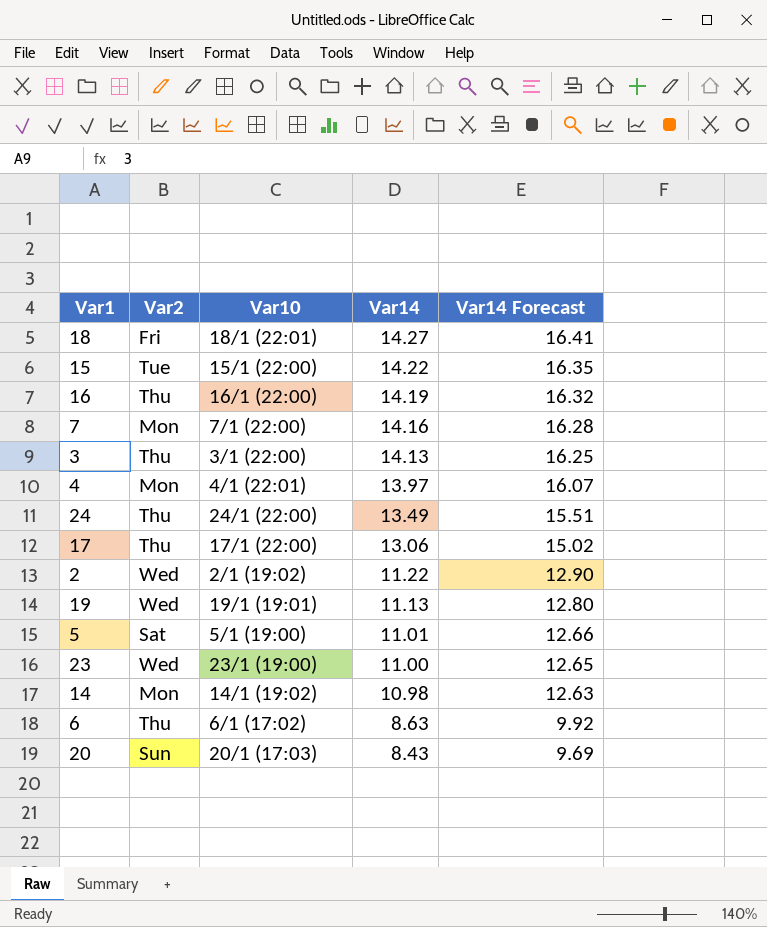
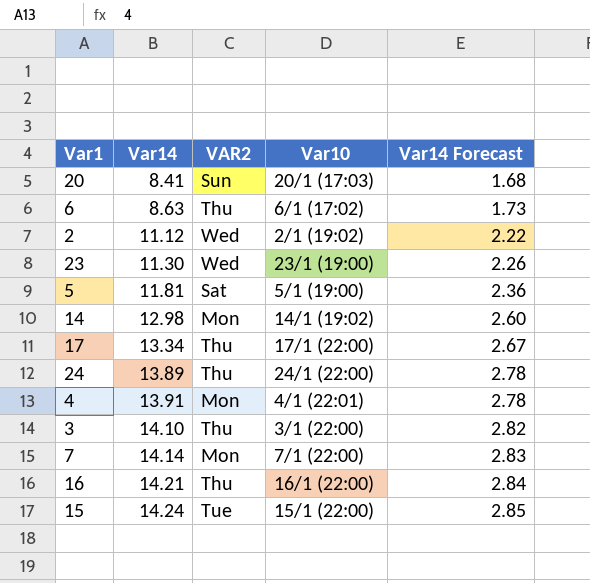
row order: Var14 descending -> Var14 ascending
column Var14 | position: 4 -> 2
column name: Var2 -> VAR2
column Var14 Forecast | formula: [Var14] * 1.15 -> [Var14] * 0.2
row 18: Fri | 18/1 (22:01) | 14.27 | 16.41 -> none
row 19: Wed | 19/1 (19:01) | 11.13 | 12.80 -> none
20 | Var14: 8.43 -> 8.41
2 | Var14: 11.22 -> 11.12
23 | Var14: 11.00 -> 11.30
5 | Var14: 11.01 -> 11.81
14 | Var14: 10.98 -> 12.98
17 | Var14: 13.06 -> 13.34
24 | Var14: 13.49 -> 13.89
4 | Var14: 13.97 -> 13.91
3 | Var14: 14.13 -> 14.10
7 | Var14: 14.16 -> 14.14
16 | Var14: 14.19 -> 14.21
15 | Var14: 14.22 -> 14.24

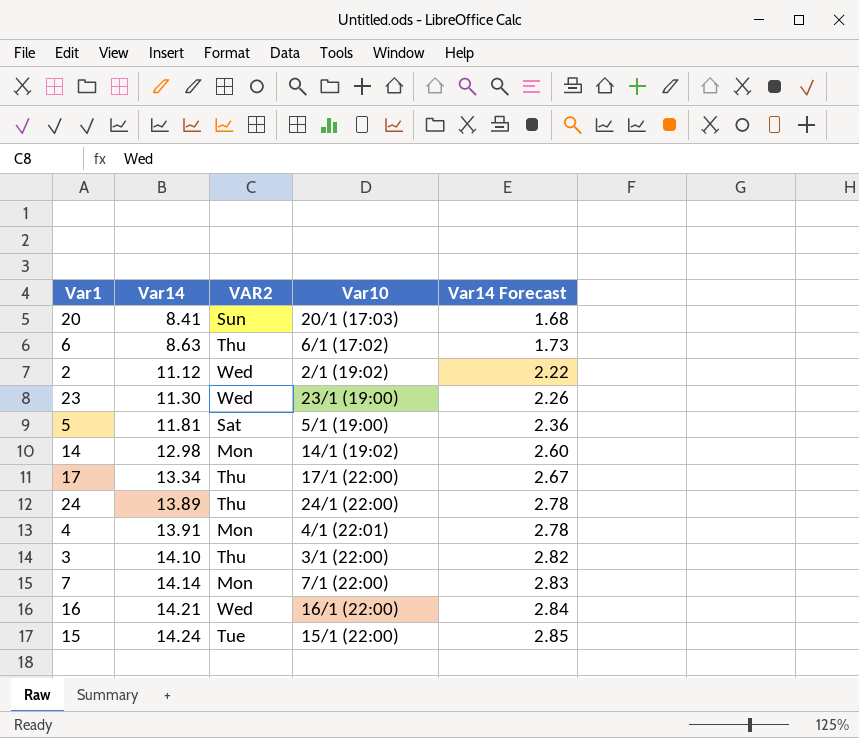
16 | VAR2: Thu -> Wed

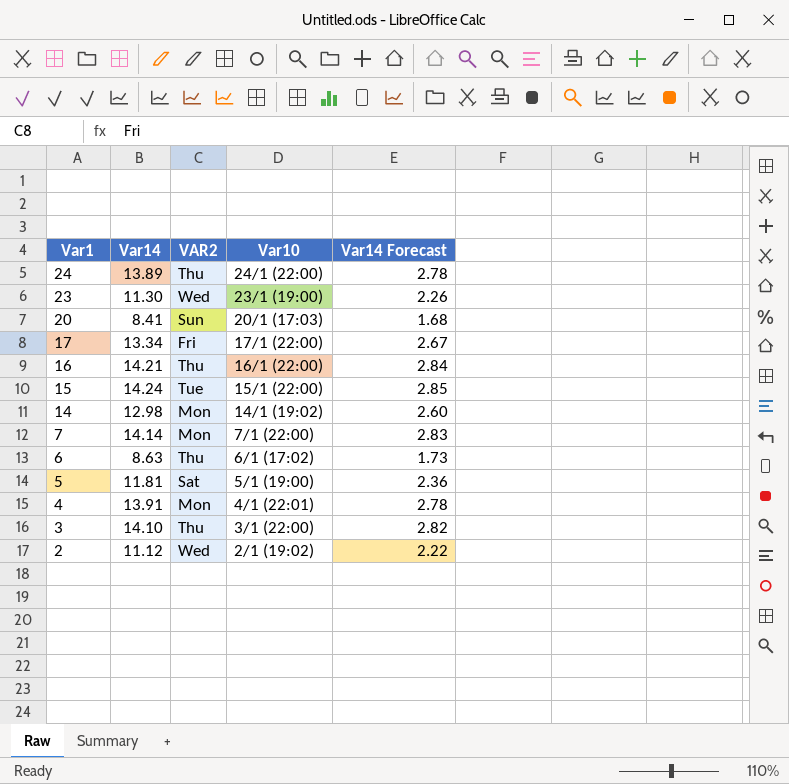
row order: Var14 ascending -> Var1 descending
17 | VAR2: Thu -> Fri
16 | VAR2: Wed -> Thu

